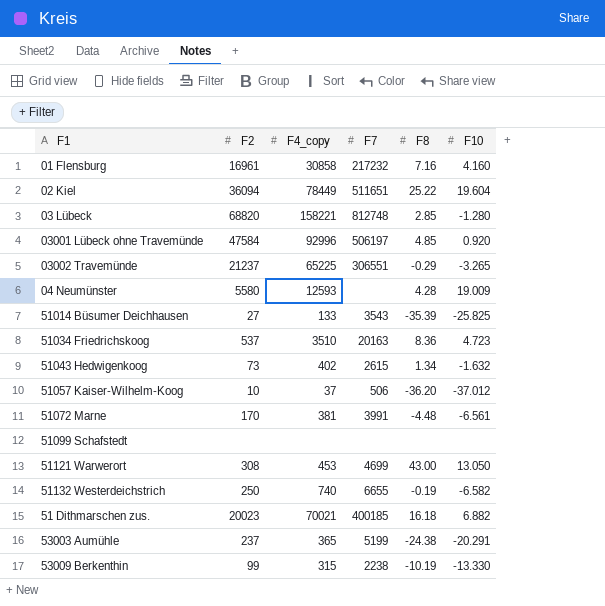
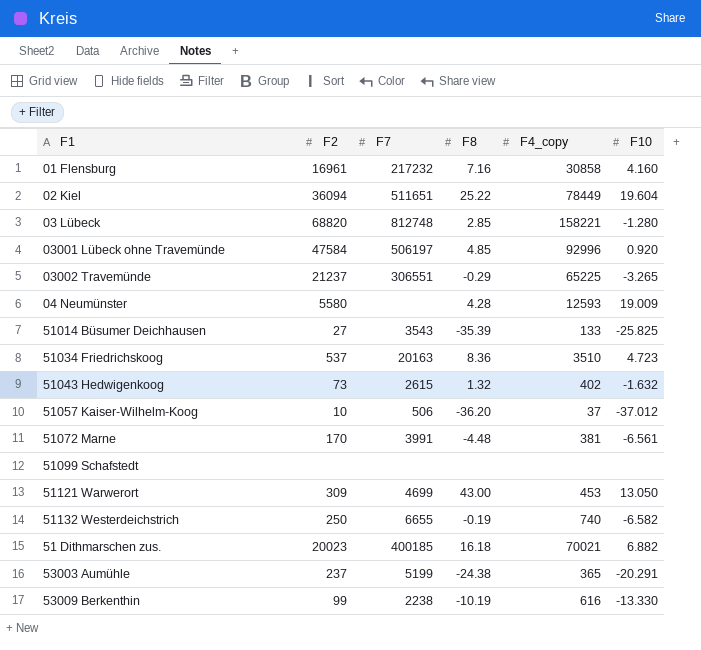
column F4_copy | position: 3 -> 5
51043 Hedwigenkoog | F8: 1.34 -> 1.32
51121 Warwerort | F2: 308 -> 309
53009 Berkenthin | F4_copy: 315 -> 616

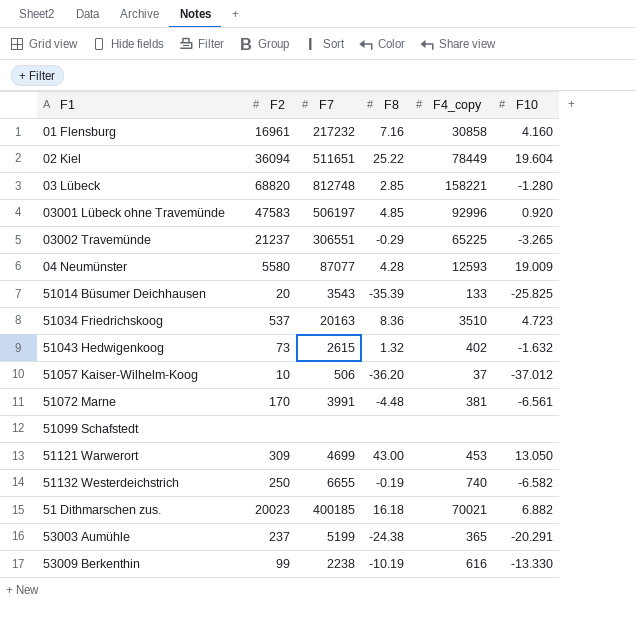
03001 Lübeck ohne Travemünde | F2: 47584 -> 47583
04 Neumünster | F7: none -> 87077
51014 Büsumer Deichhausen | F2: 27 -> 20

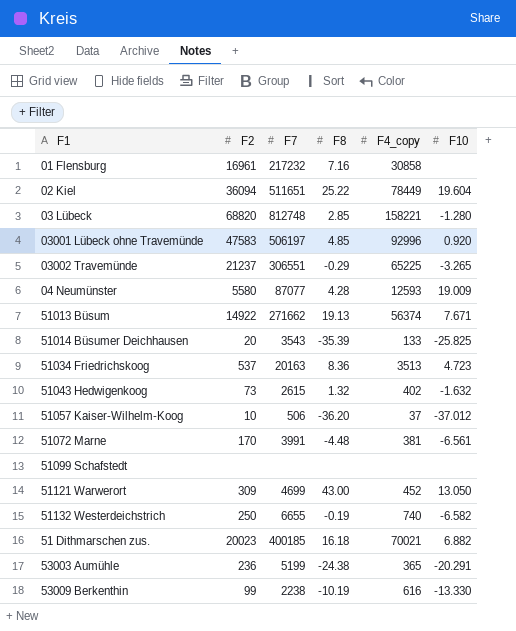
01 Flensburg | F10: 4.160 -> none
row 51013 Büsum: none -> 14922 | 271662 | 19.13 | 56374 | 7.671
51034 Friedrichskoog | F4_copy: 3510 -> 3513
51121 Warwerort | F4_copy: 453 -> 452
53003 Aumühle | F2: 237 -> 236

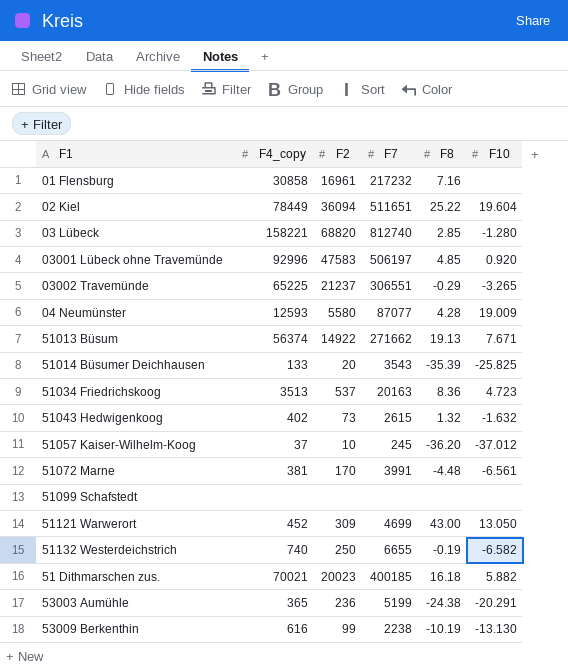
column F4_copy | position: 5 -> 2
03 Lübeck | F7: 812748 -> 812740
51057 Kaiser-Wilhelm-Koog | F7: 506 -> 245
51 Dithmarschen zus. | F10: 6.882 -> 5.882
53009 Berkenthin | F10: -13.330 -> -13.130

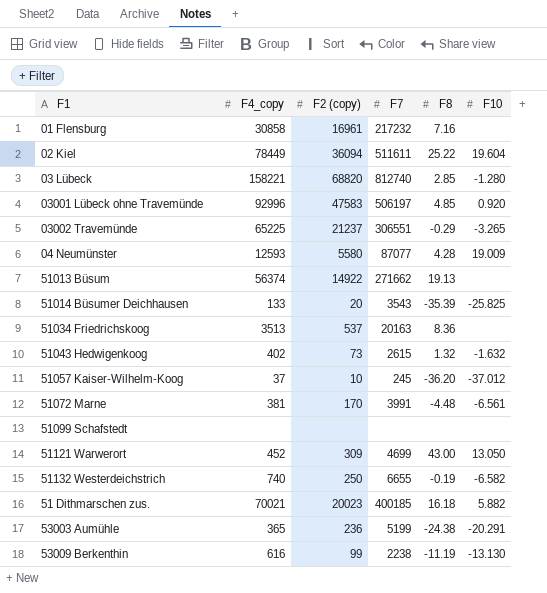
column name: F2 -> F2 (copy)
02 Kiel | F7: 511651 -> 511611
51013 Büsum | F10: 7.671 -> none
51034 Friedrichskoog | F10: 4.723 -> none
53009 Berkenthin | F8: -10.19 -> -11.19

